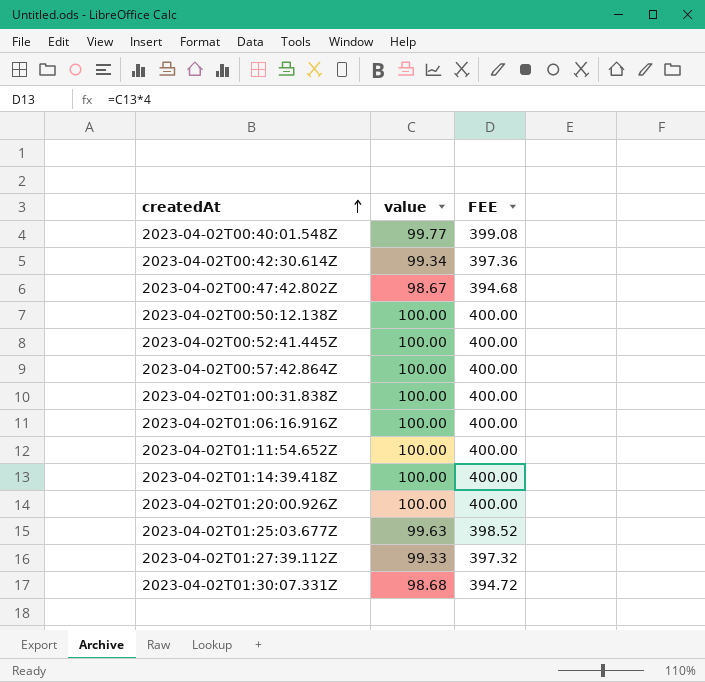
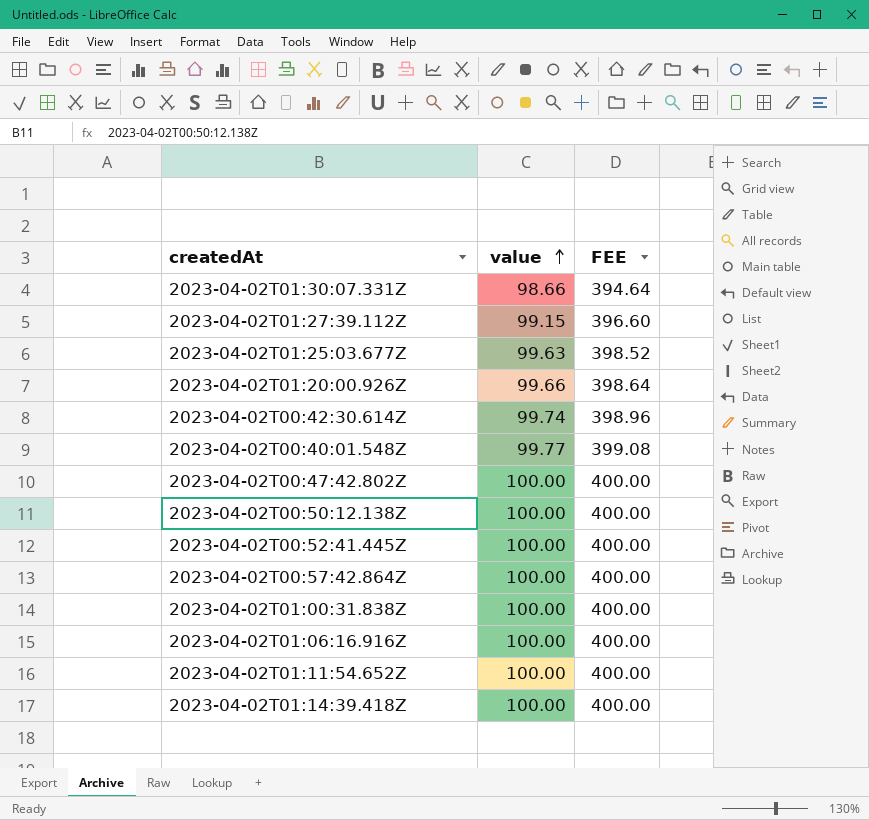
row order: createdAt ascending -> value ascending
2023-04-02T01:30:07.331Z | value: 98.68 -> 98.66
2023-04-02T01:30:07.331Z | FEE: 394.72 -> 394.64
2023-04-02T01:27:39.112Z | value: 99.33 -> 99.15
2023-04-02T01:27:39.112Z | FEE: 397.32 -> 396.60
2023-04-02T01:20:00.926Z | value: 100.00 -> 99.66
2023-04-02T01:20:00.926Z | FEE: 400.00 -> 398.64
2023-04-02T00:42:30.614Z | value: 99.34 -> 99.74
2023-04-02T00:42:30.614Z | FEE: 397.36 -> 398.96
2023-04-02T00:47:42.802Z | value: 98.67 -> 100.00
2023-04-02T00:47:42.802Z | FEE: 394.68 -> 400.00

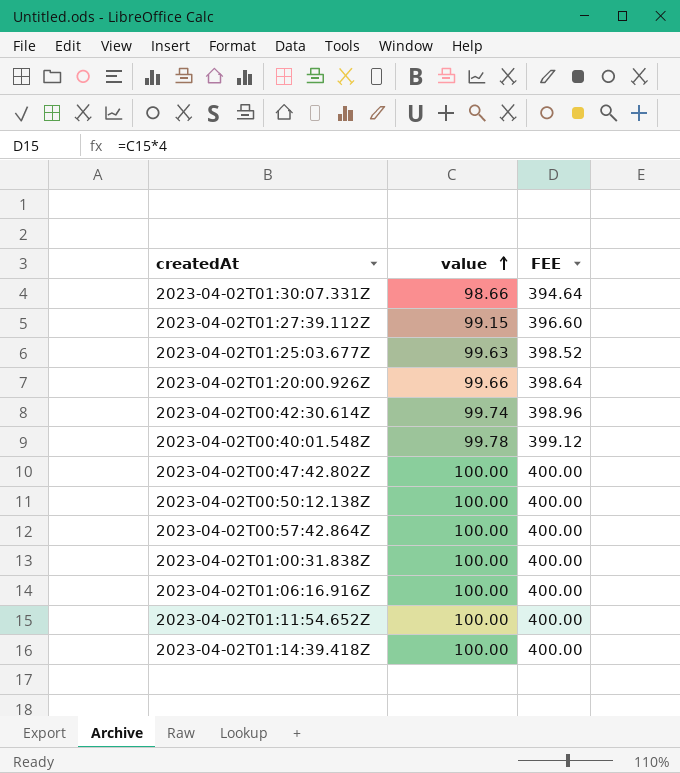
row 2023-04-02T00:52:41.445Z: 100.00 | 400.00 -> none
2023-04-02T00:40:01.548Z | value: 99.77 -> 99.78
2023-04-02T00:40:01.548Z | FEE: 399.08 -> 399.12

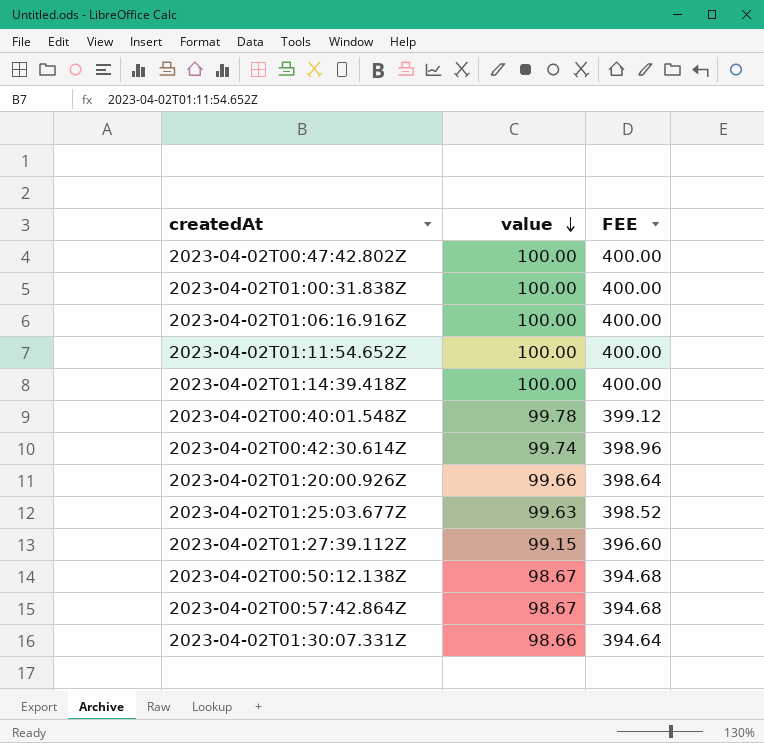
row order: value ascending -> value descending
2023-04-02T00:50:12.138Z | value: 100.00 -> 98.67
2023-04-02T00:50:12.138Z | FEE: 400.00 -> 394.68
2023-04-02T00:57:42.864Z | value: 100.00 -> 98.67
2023-04-02T00:57:42.864Z | FEE: 400.00 -> 394.68

